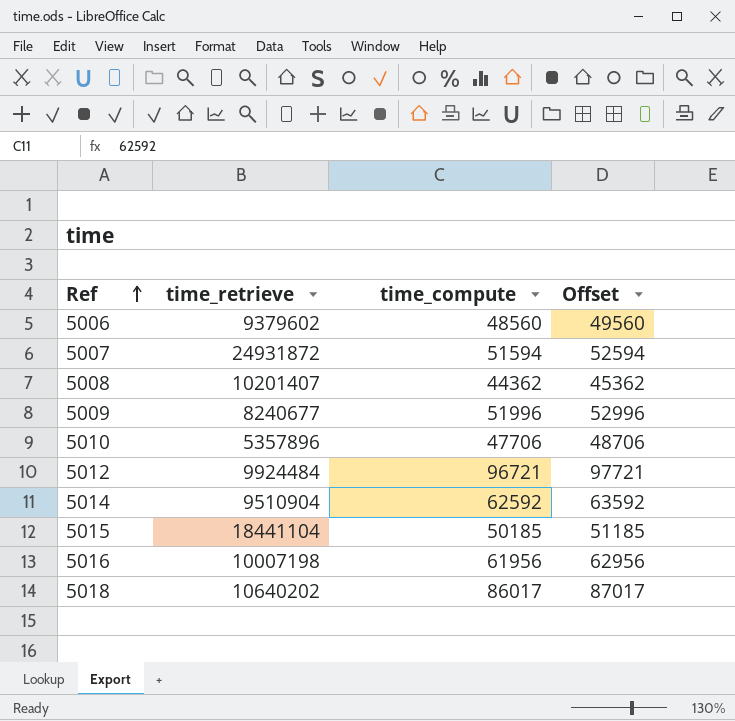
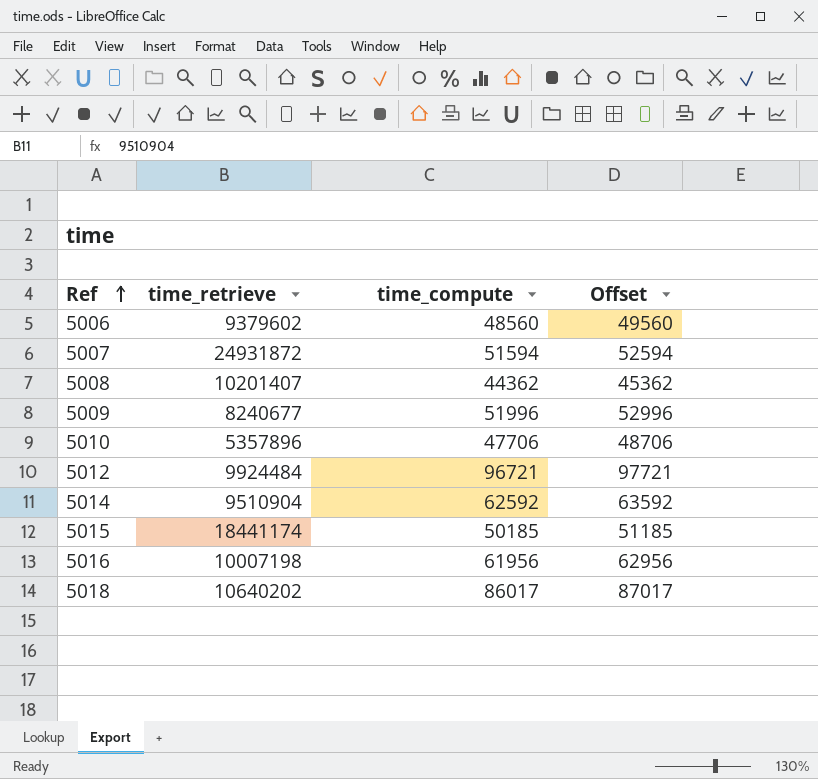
5015 | time_retrieve: 18441104 -> 18441174

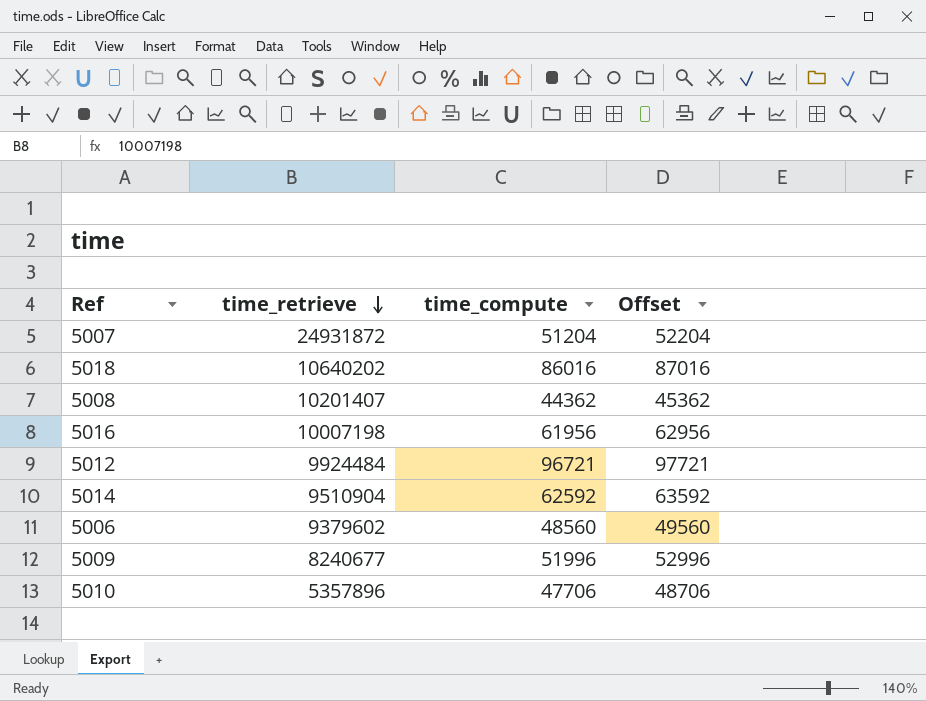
row order: Ref ascending -> time_retrieve descending
row 5015: 18441174 | 50185 | 51185 -> none
5007 | time_compute: 51594 -> 51204
5007 | Offset: 52594 -> 52204
5018 | time_compute: 86017 -> 86016
5018 | Offset: 87017 -> 87016

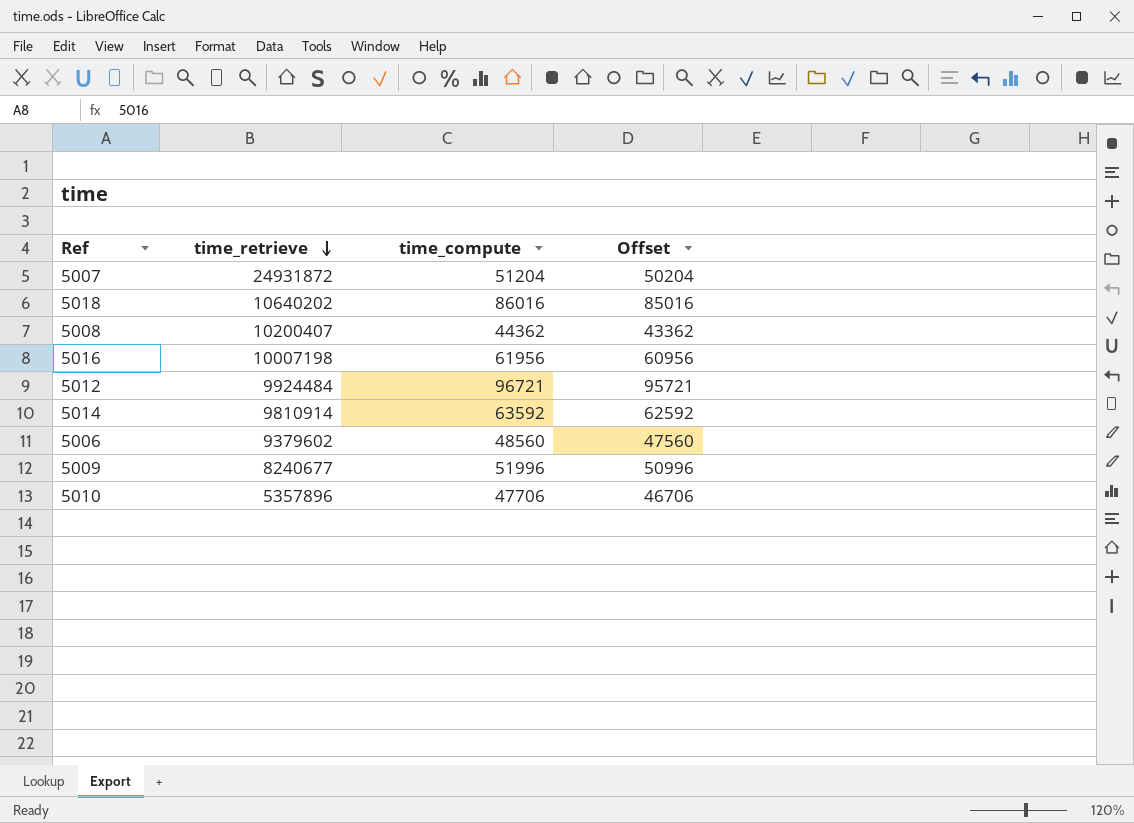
column Offset | formula: [time_compute] + 1000 -> [time_compute] - 1000
5008 | time_retrieve: 10201407 -> 10200407
5014 | time_retrieve: 9510904 -> 9810914
5014 | time_compute: 62592 -> 63592

